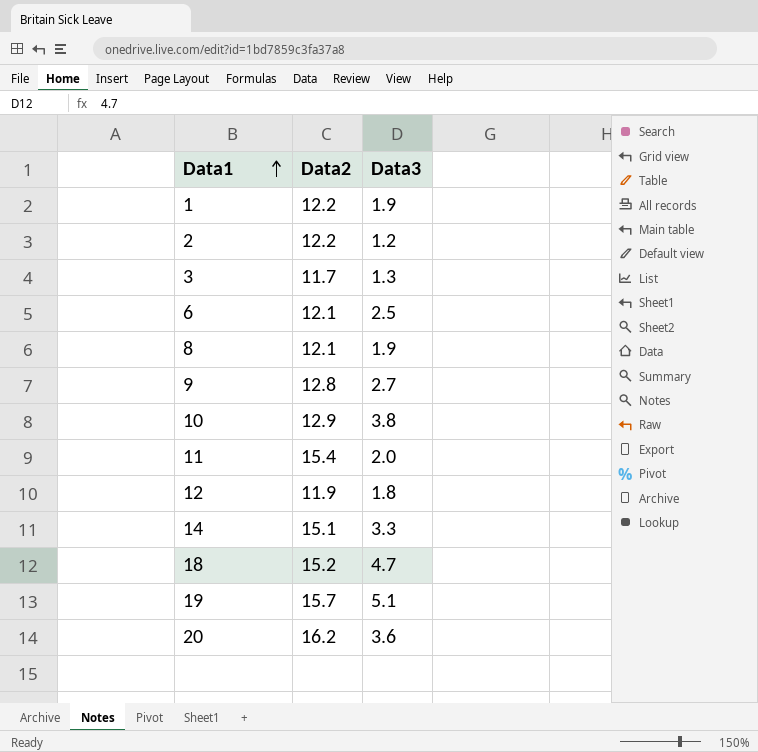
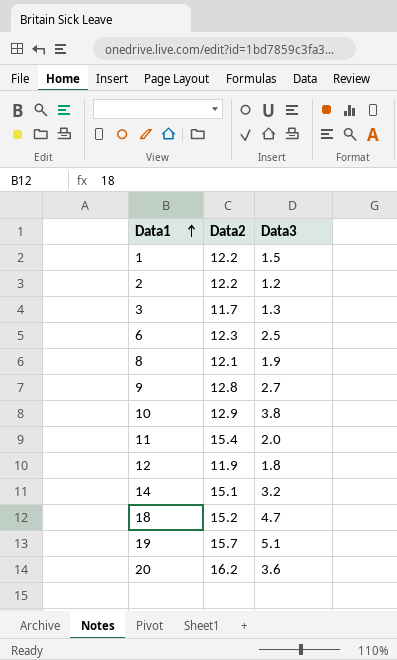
1 | Data3: 1.9 -> 1.5
6 | Data2: 12.1 -> 12.3
14 | Data3: 3.3 -> 3.2

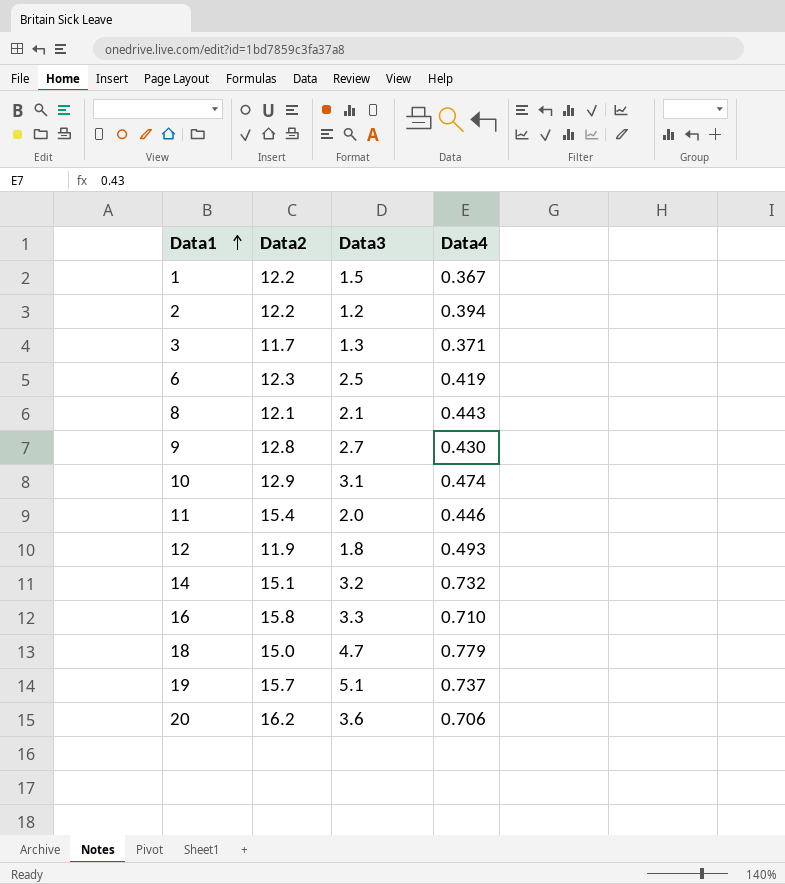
column Data4 | position: none -> 4
8 | Data3: 1.9 -> 2.1
10 | Data3: 3.8 -> 3.1
row 16: none -> 15.8 | 3.3 | 0.710
18 | Data2: 15.2 -> 15.0

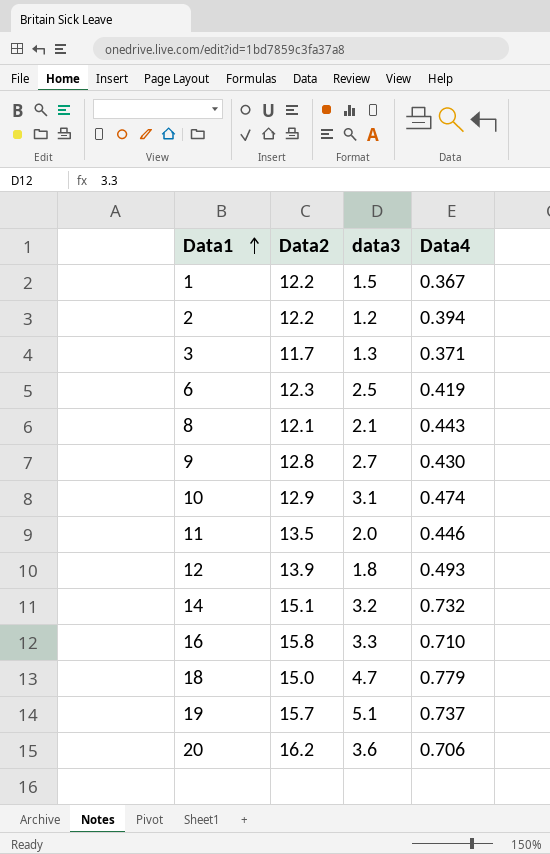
column name: Data3 -> data3
11 | Data2: 15.4 -> 13.5
12 | Data2: 11.9 -> 13.9

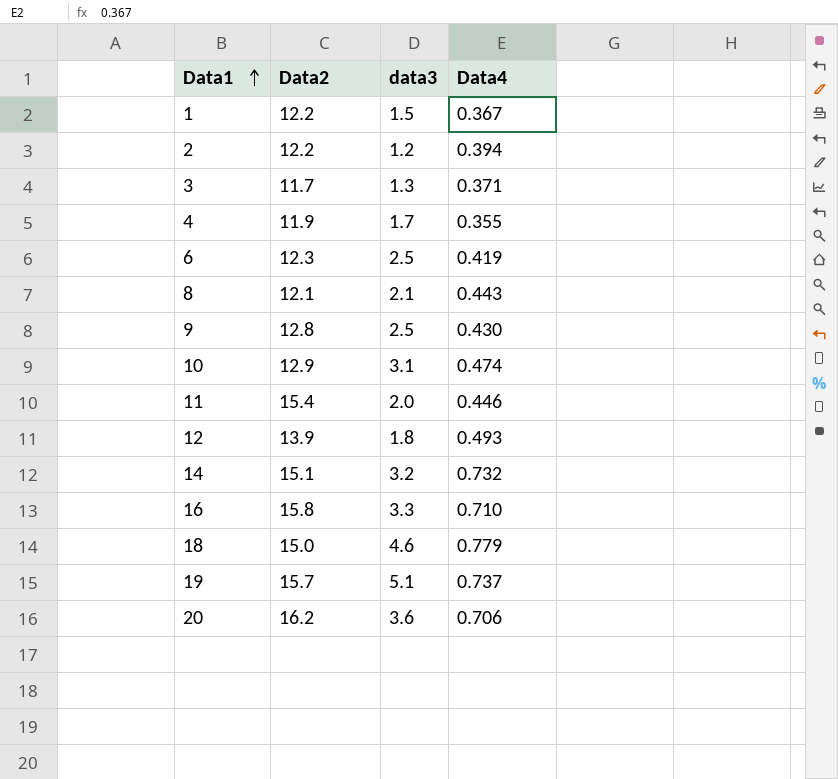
row 4: none -> 11.9 | 1.7 | 0.355
9 | data3: 2.7 -> 2.5
11 | Data2: 13.5 -> 15.4
18 | data3: 4.7 -> 4.6

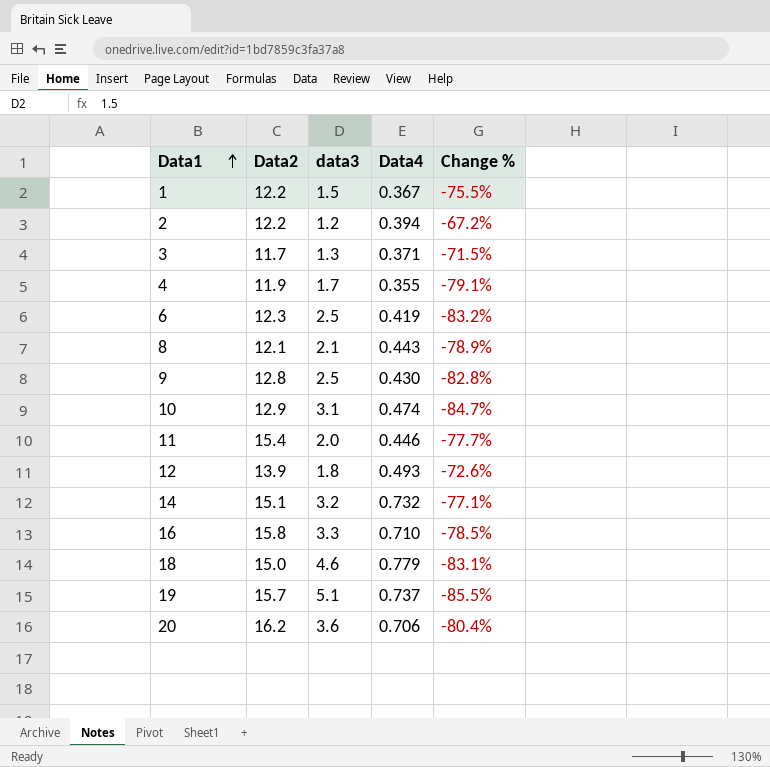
column Change % | formula: none -> ([Data4] - [data3]) / [data3]

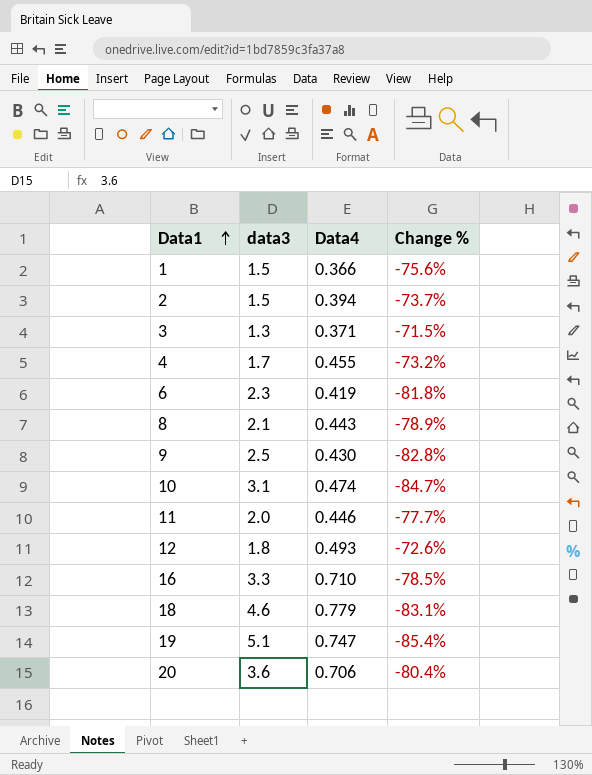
column Data2 | position: 2 -> none
row 14: 15.1 | 3.2 | 0.732 | -77.1% -> none
1 | Data4: 0.367 -> 0.366
1 | Change %: -75.5% -> -75.6%
2 | data3: 1.2 -> 1.5
2 | Change %: -67.2% -> -73.7%
4 | Data4: 0.355 -> 0.455
4 | Change %: -79.1% -> -73.2%
6 | data3: 2.5 -> 2.3
6 | Change %: -83.2% -> -81.8%
19 | Data4: 0.737 -> 0.747
19 | Change %: -85.5% -> -85.4%

